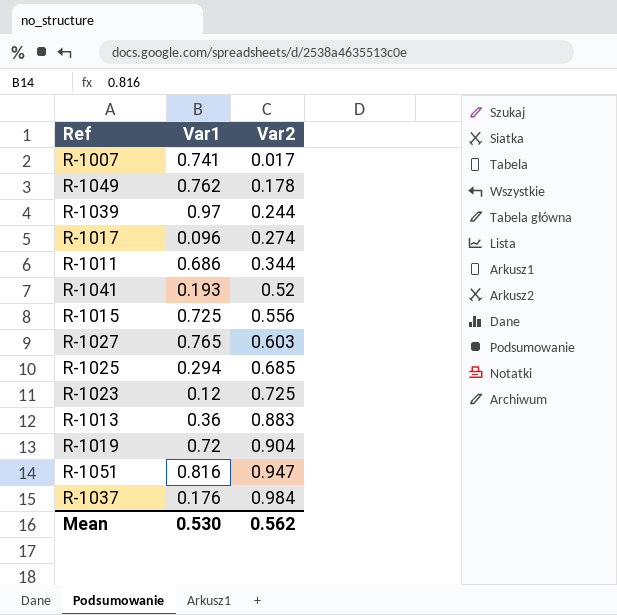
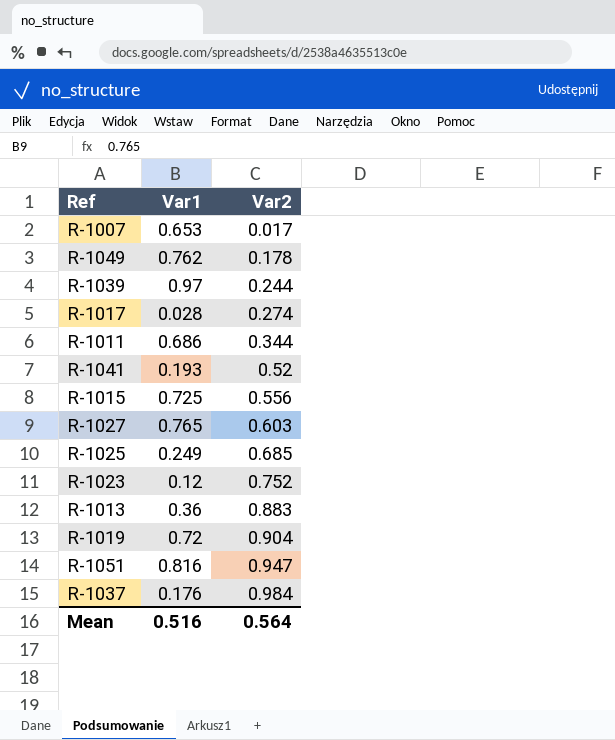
R-1007 | Var1: 0.741 -> 0.653
R-1017 | Var1: 0.096 -> 0.028
R-1025 | Var1: 0.294 -> 0.249
R-1023 | Var2: 0.725 -> 0.752
Mean | Var1: 0.530 -> 0.516
Mean | Var2: 0.562 -> 0.564

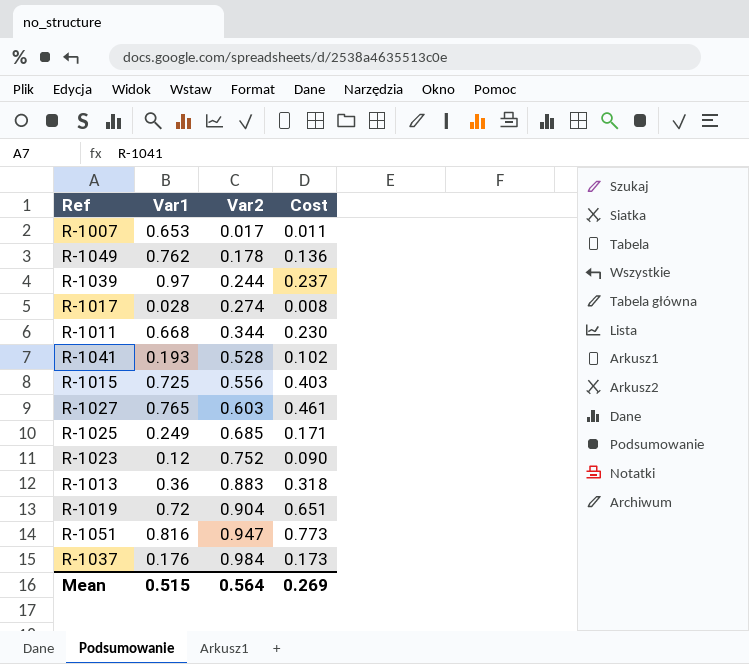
column Cost | formula: none -> [Var1] * [Var2]
R-1011 | Var1: 0.686 -> 0.668
R-1041 | Var2: 0.52 -> 0.528
Mean | Var1: 0.516 -> 0.515

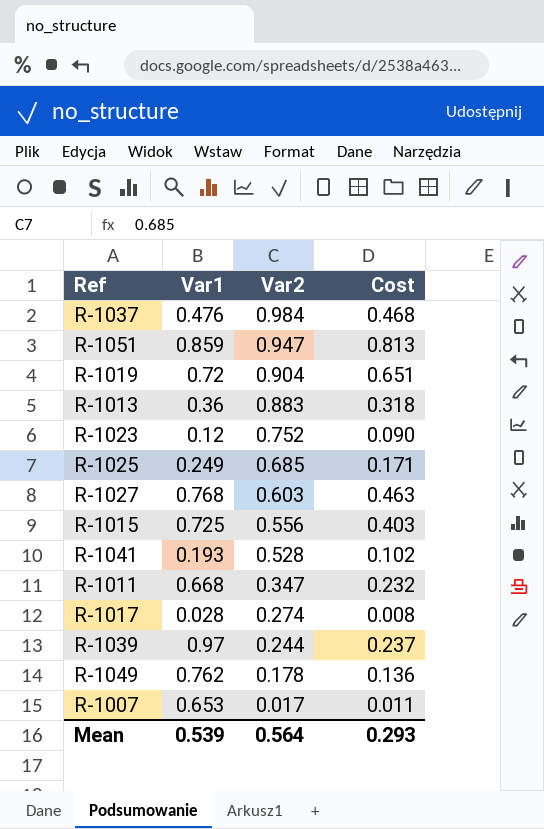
row order: Var2 ascending -> Var2 descending
R-1037 | Var1: 0.176 -> 0.476
R-1037 | Cost: 0.173 -> 0.468
R-1051 | Var1: 0.816 -> 0.859
R-1051 | Cost: 0.773 -> 0.813
R-1027 | Var1: 0.765 -> 0.768
R-1027 | Cost: 0.461 -> 0.463
R-1011 | Var2: 0.344 -> 0.347
R-1011 | Cost: 0.230 -> 0.232
Mean | Var1: 0.515 -> 0.539
Mean | Cost: 0.269 -> 0.293

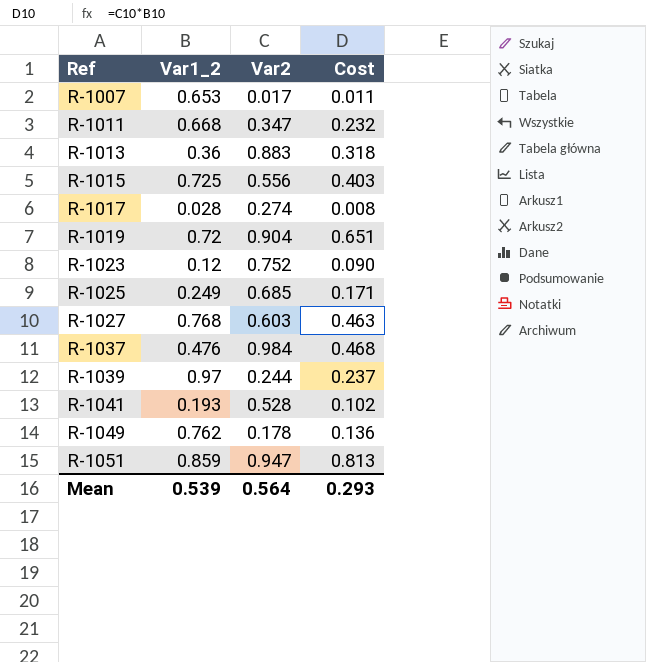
row order: Var2 descending -> Ref ascending
column name: Var1 -> Var1_2

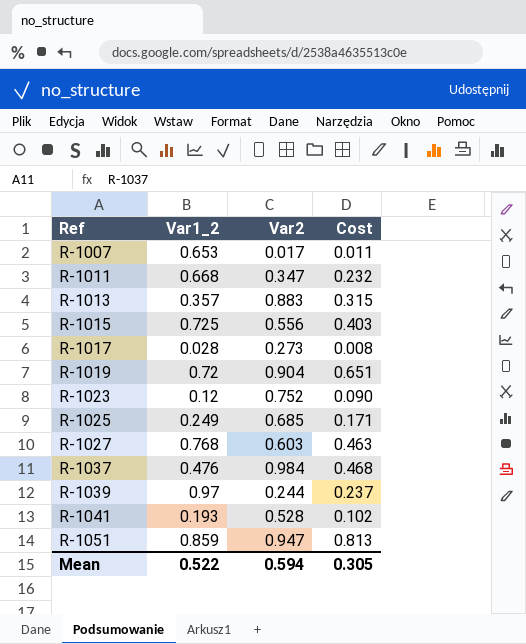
row R-1049: 0.762 | 0.178 | 0.136 -> none
R-1013 | Var1_2: 0.36 -> 0.357
R-1013 | Cost: 0.318 -> 0.315
R-1017 | Var2: 0.274 -> 0.273
Mean | Var1_2: 0.539 -> 0.522
Mean | Var2: 0.564 -> 0.594
Mean | Cost: 0.293 -> 0.305

